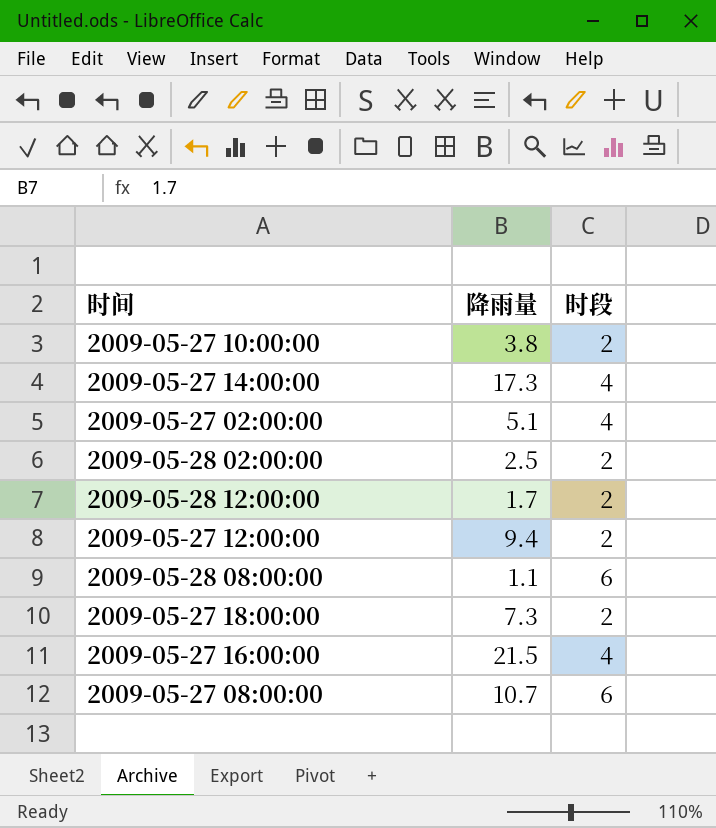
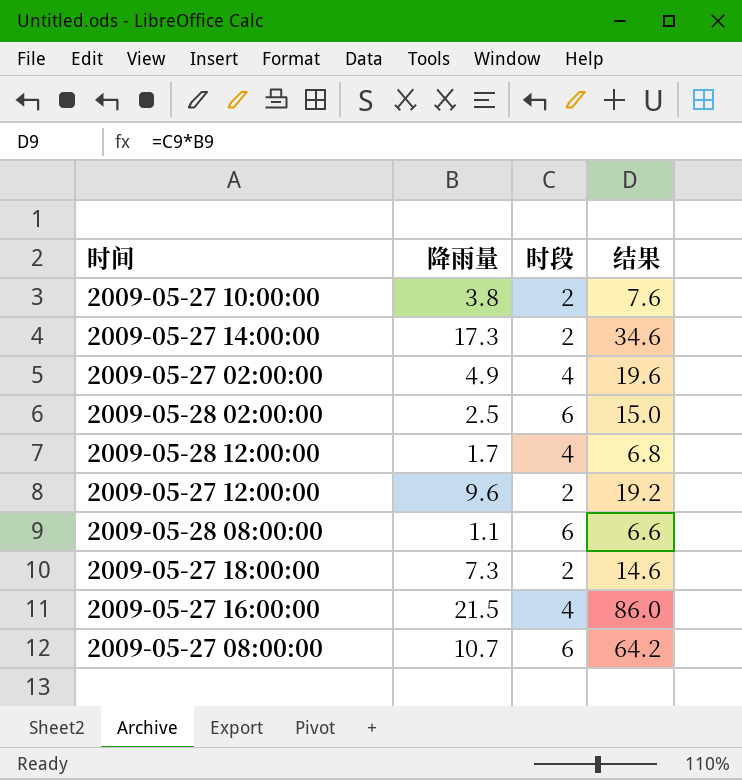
column 结果 | formula: none -> [降雨量] * [时段]
2009-05-27 14:00:00 | 时段: 4 -> 2
2009-05-27 02:00:00 | 降雨量: 5.1 -> 4.9
2009-05-28 02:00:00 | 时段: 2 -> 6
2009-05-28 12:00:00 | 时段: 2 -> 4
2009-05-27 12:00:00 | 降雨量: 9.4 -> 9.6

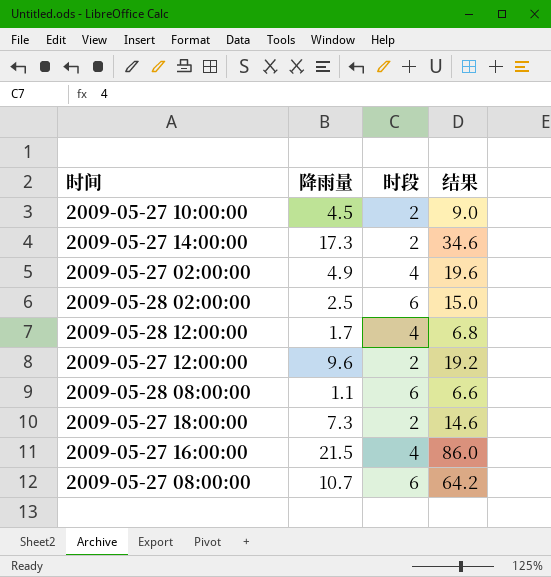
2009-05-27 10:00:00 | 降雨量: 3.8 -> 4.5
2009-05-27 10:00:00 | 结果: 7.6 -> 9.0

